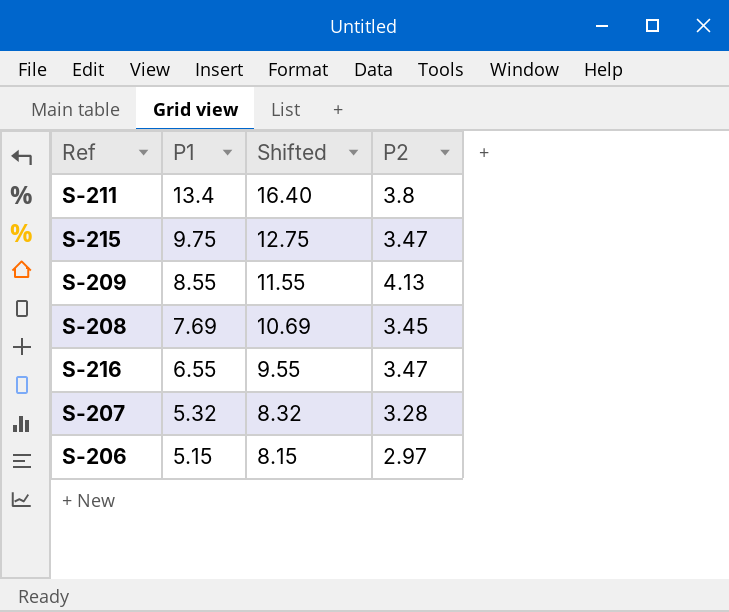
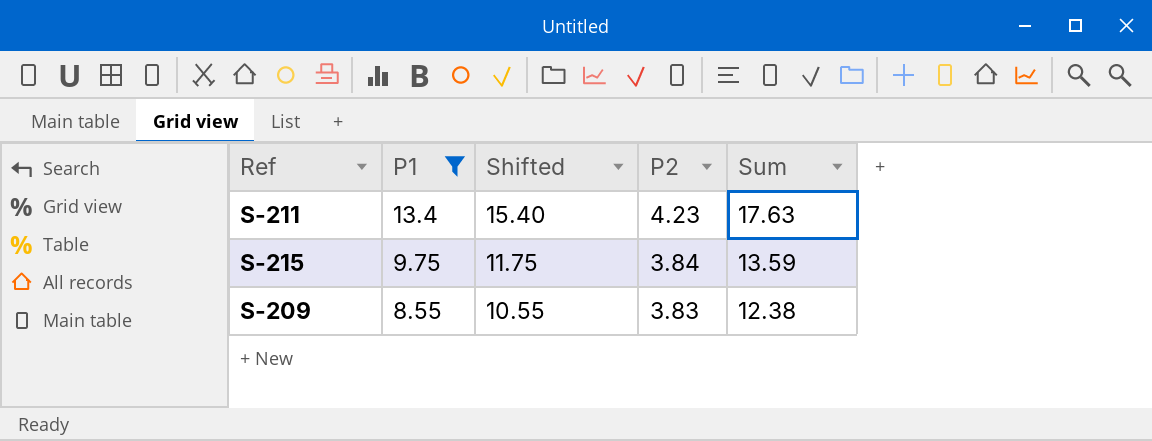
filter: none -> P1 >= 8.55
column Shifted | formula: [P1] + 3 -> [P1] + 2
column Sum | formula: none -> [P1] + [P2]
S-211 | P2: 3.8 -> 4.23
S-215 | P2: 3.47 -> 3.84
S-209 | P2: 4.13 -> 3.83

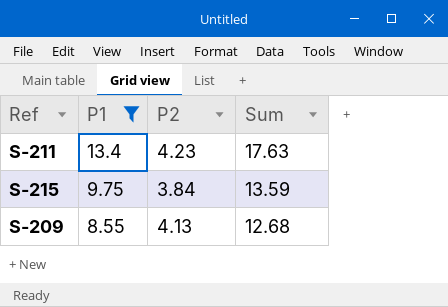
column Shifted | formula: [P1] + 2 -> none
S-209 | P2: 3.83 -> 4.13
S-209 | Sum: 12.38 -> 12.68

